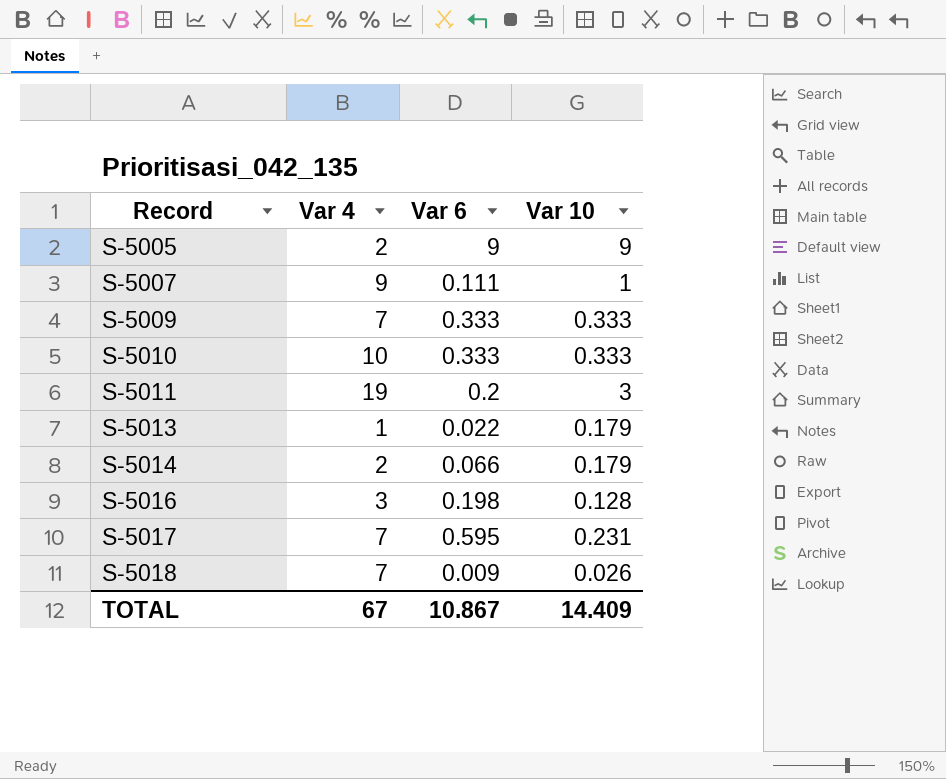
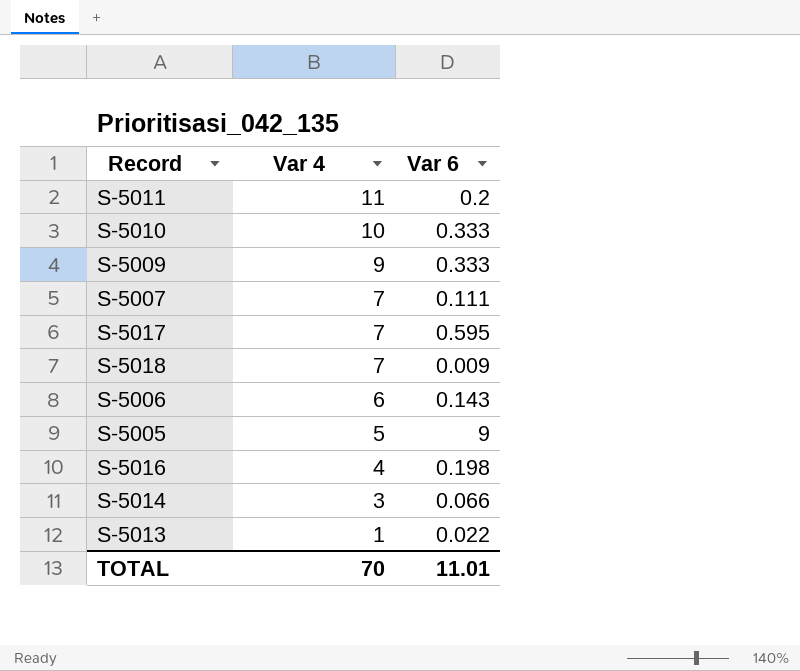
row order: Record ascending -> Var 4 descending
column Var 10 | position: 4 -> none
S-5011 | Var 4: 19 -> 11
S-5009 | Var 4: 7 -> 9
S-5007 | Var 4: 9 -> 7
row S-5006: none -> 6 | 0.143
S-5005 | Var 4: 2 -> 5
S-5016 | Var 4: 3 -> 4
S-5014 | Var 4: 2 -> 3
TOTAL | Var 4: 67 -> 70
TOTAL | Var 6: 10.867 -> 11.01

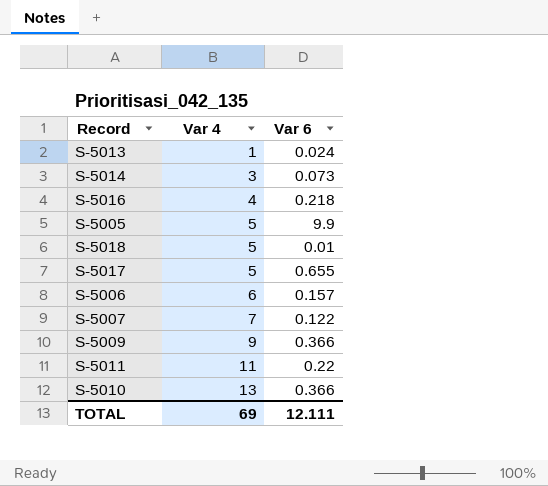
row order: Var 4 descending -> Var 4 ascending
S-5013 | Var 6: 0.022 -> 0.024
S-5014 | Var 6: 0.066 -> 0.073
S-5016 | Var 6: 0.198 -> 0.218
S-5005 | Var 6: 9 -> 9.9
S-5018 | Var 4: 7 -> 5
S-5018 | Var 6: 0.009 -> 0.01
S-5017 | Var 4: 7 -> 5
S-5017 | Var 6: 0.595 -> 0.655
S-5006 | Var 6: 0.143 -> 0.157
S-5007 | Var 6: 0.111 -> 0.122
S-5009 | Var 6: 0.333 -> 0.366
S-5011 | Var 6: 0.2 -> 0.22
S-5010 | Var 4: 10 -> 13
S-5010 | Var 6: 0.333 -> 0.366
TOTAL | Var 4: 70 -> 69
TOTAL | Var 6: 11.01 -> 12.111

